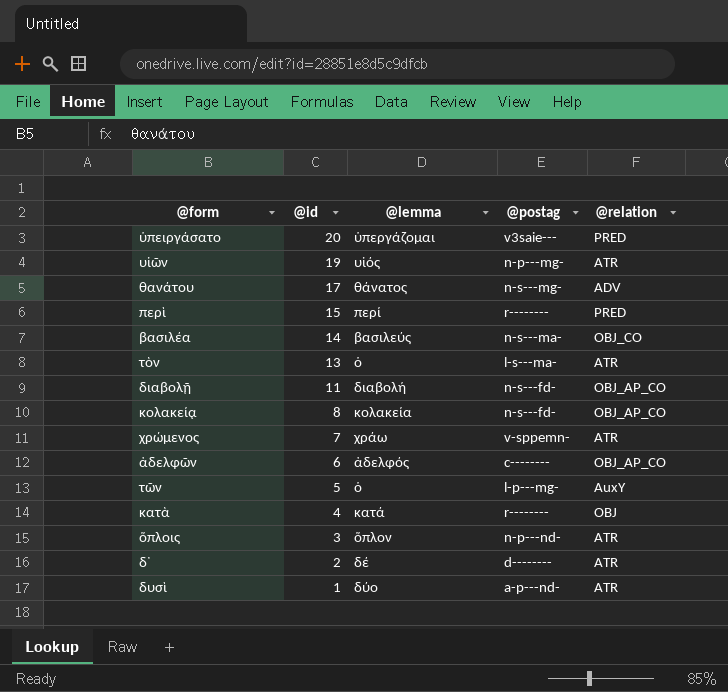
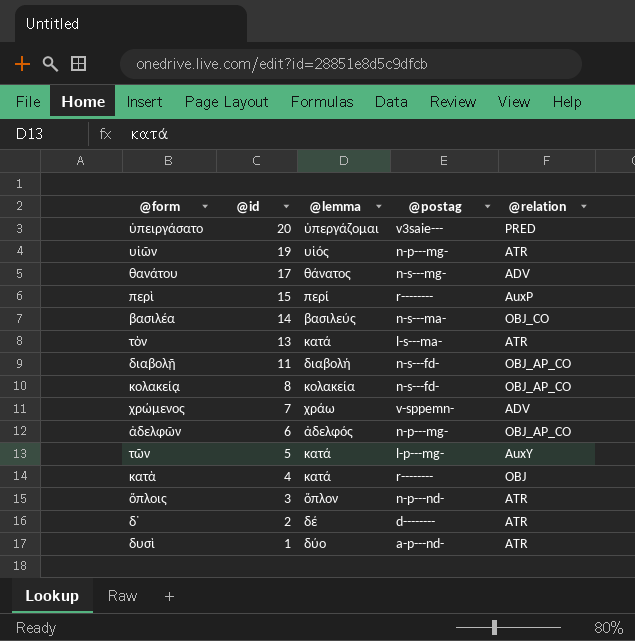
περὶ | @relation: PRED -> AuxP
τὸν | @lemma: ὁ -> κατά
χρώμενος | @relation: ATR -> ADV
ἀδελφῶν | @postag: c-------- -> n-p---mg-
τῶν | @lemma: ὁ -> κατά

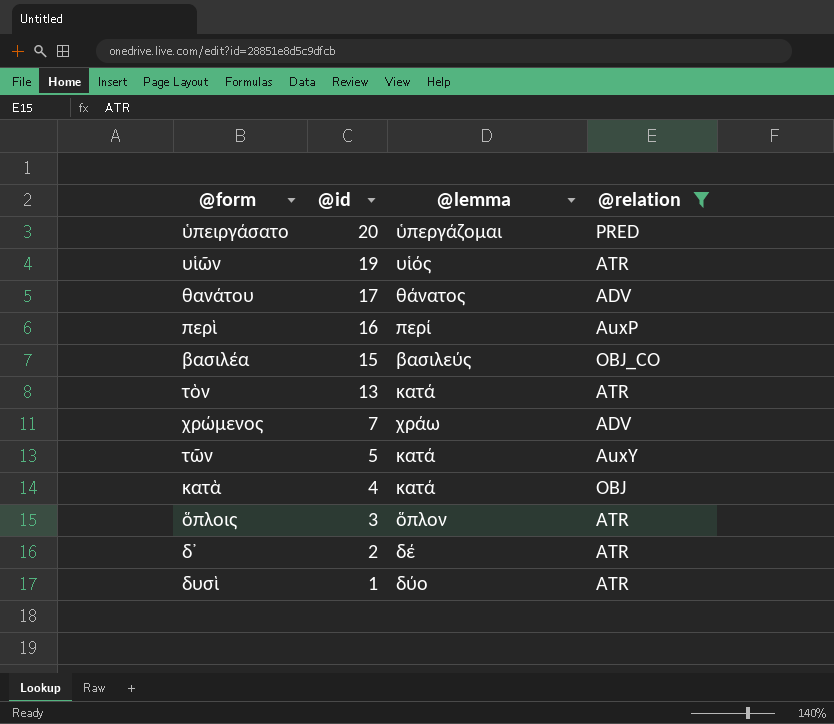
filter: none -> @relation != OBJ_AP_CO
column @postag | position: 4 -> none
περὶ | @id: 15 -> 16
βασιλέα | @id: 14 -> 15

